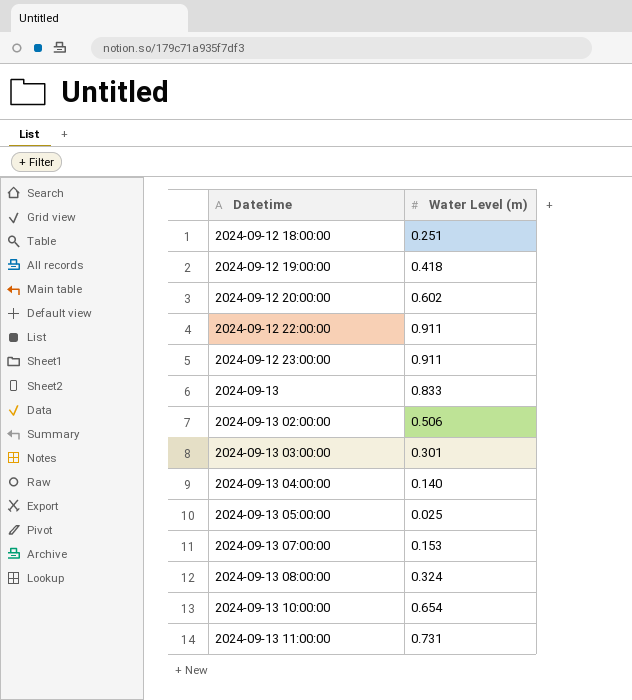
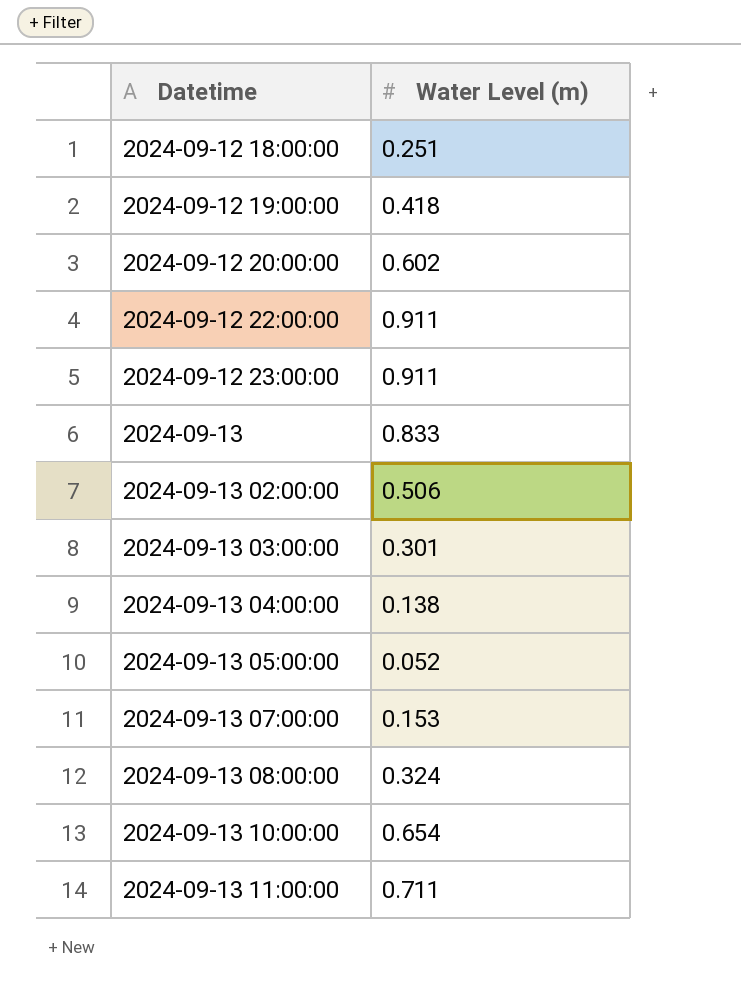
2024-09-13 04:00:00 | Water Level (m): 0.140 -> 0.138
2024-09-13 05:00:00 | Water Level (m): 0.025 -> 0.052
2024-09-13 11:00:00 | Water Level (m): 0.731 -> 0.711

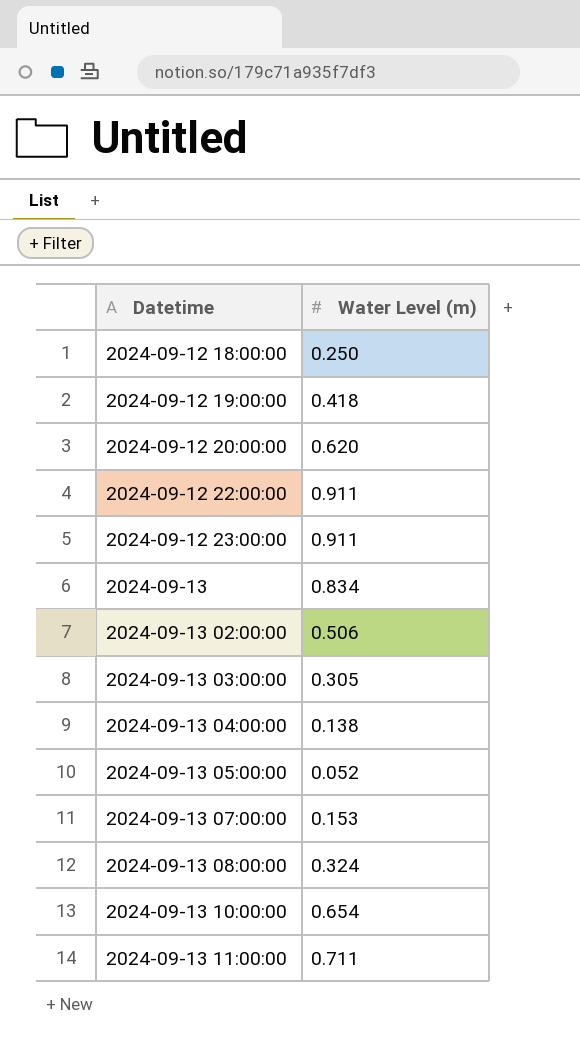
2024-09-12 18:00:00 | Water Level (m): 0.251 -> 0.250
2024-09-12 20:00:00 | Water Level (m): 0.602 -> 0.620
2024-09-13 | Water Level (m): 0.833 -> 0.834
2024-09-13 03:00:00 | Water Level (m): 0.301 -> 0.305

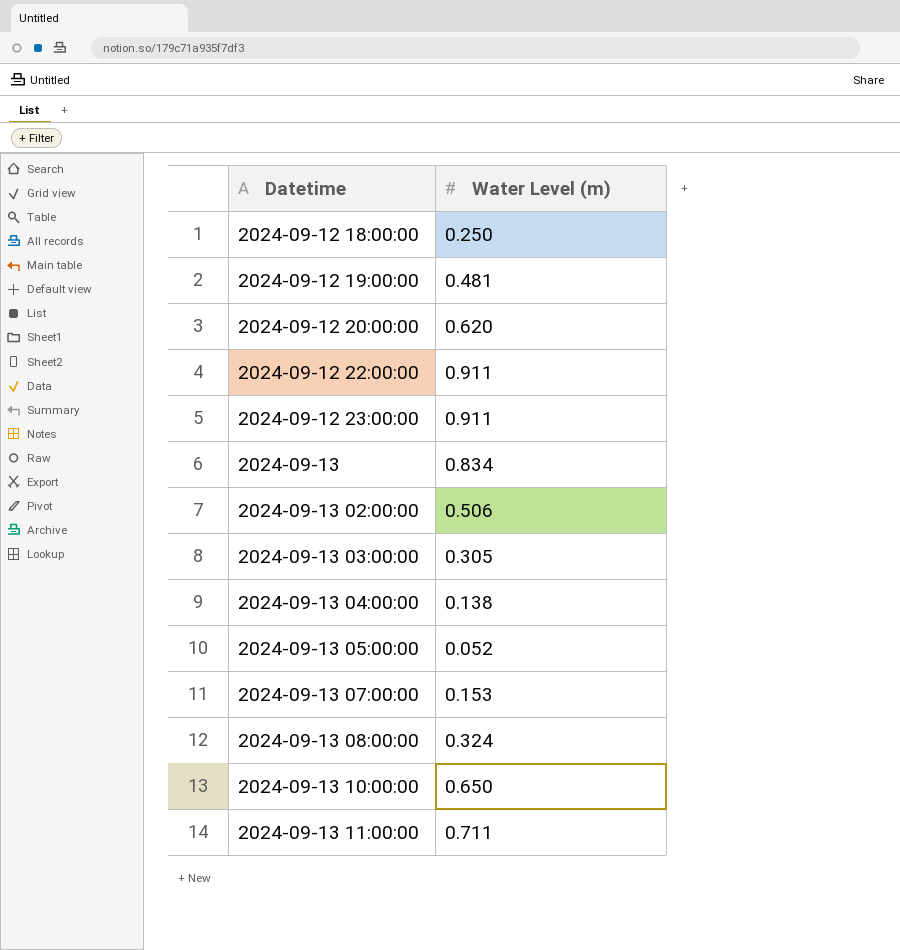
2024-09-12 19:00:00 | Water Level (m): 0.418 -> 0.481
2024-09-13 10:00:00 | Water Level (m): 0.654 -> 0.650

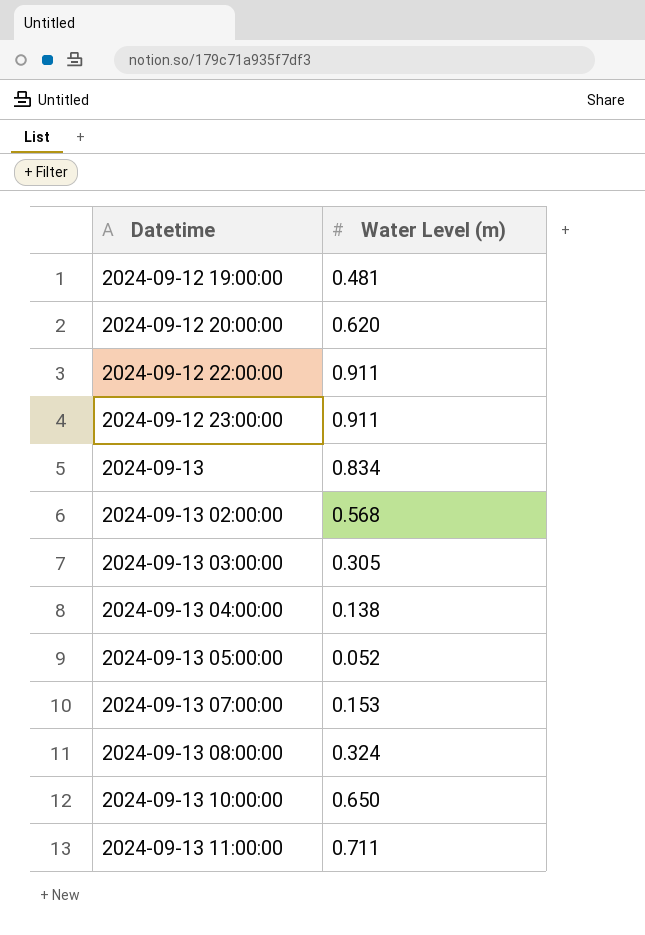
row 2024-09-12 18:00:00: 0.250 -> none
2024-09-13 02:00:00 | Water Level (m): 0.506 -> 0.568

